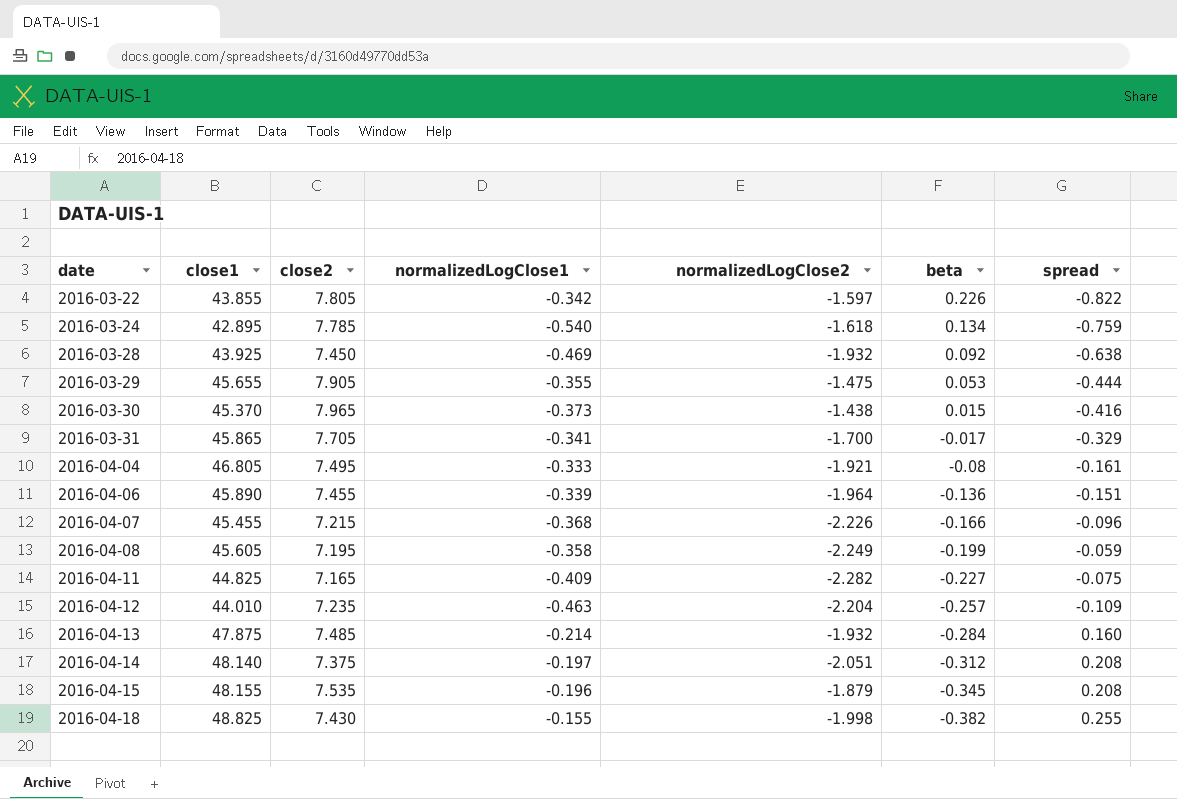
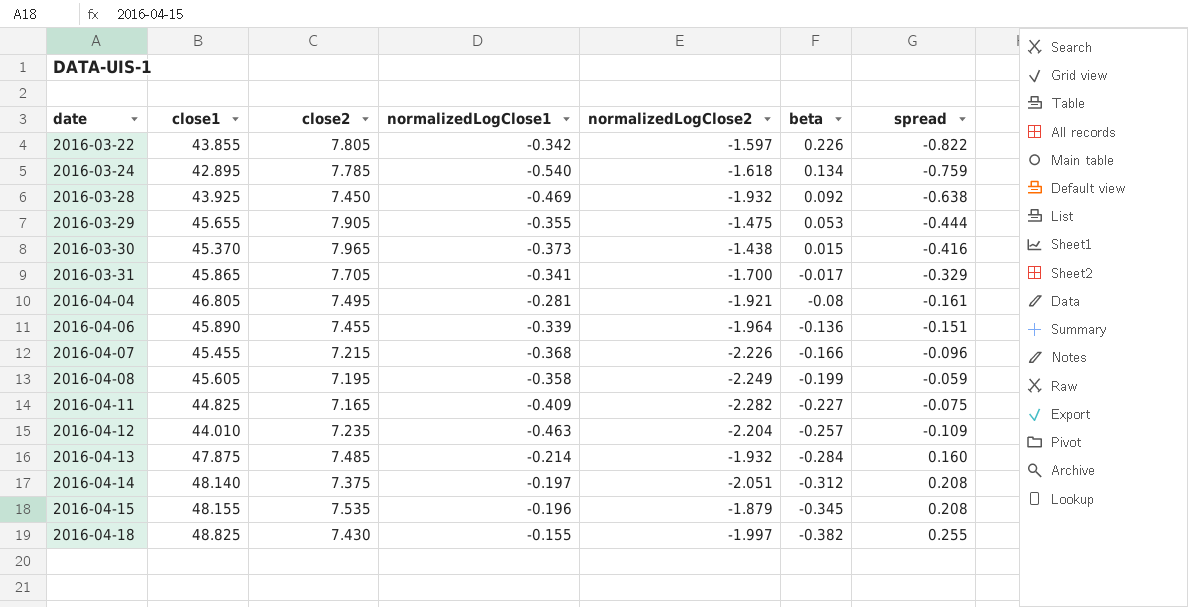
2016-04-04 | normalizedLogClose1: -0.333 -> -0.281
2016-04-18 | normalizedLogClose2: -1.998 -> -1.997

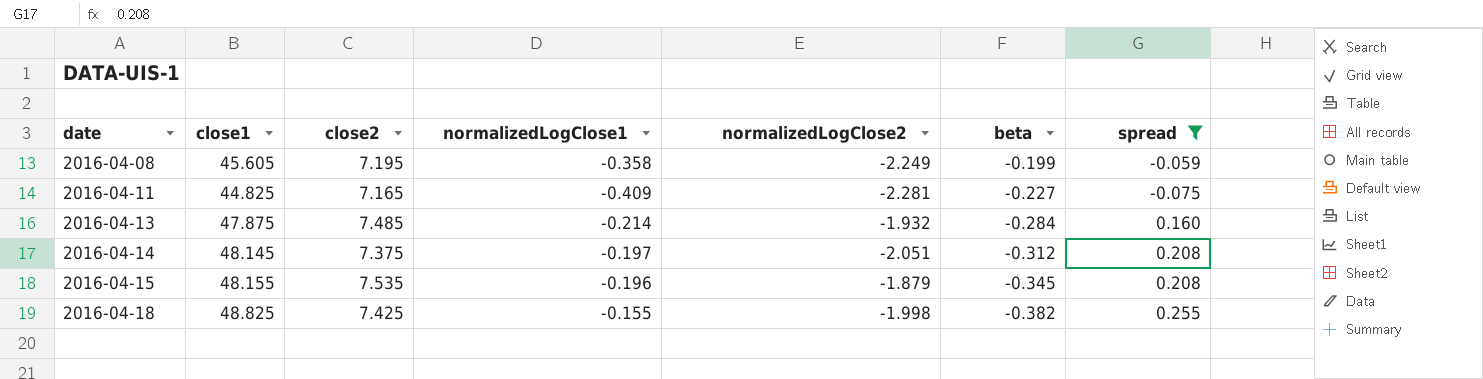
filter: none -> spread >= -0.075
2016-04-11 | normalizedLogClose2: -2.282 -> -2.281
2016-04-14 | close1: 48.140 -> 48.145
2016-04-18 | close2: 7.430 -> 7.425
2016-04-18 | normalizedLogClose2: -1.997 -> -1.998

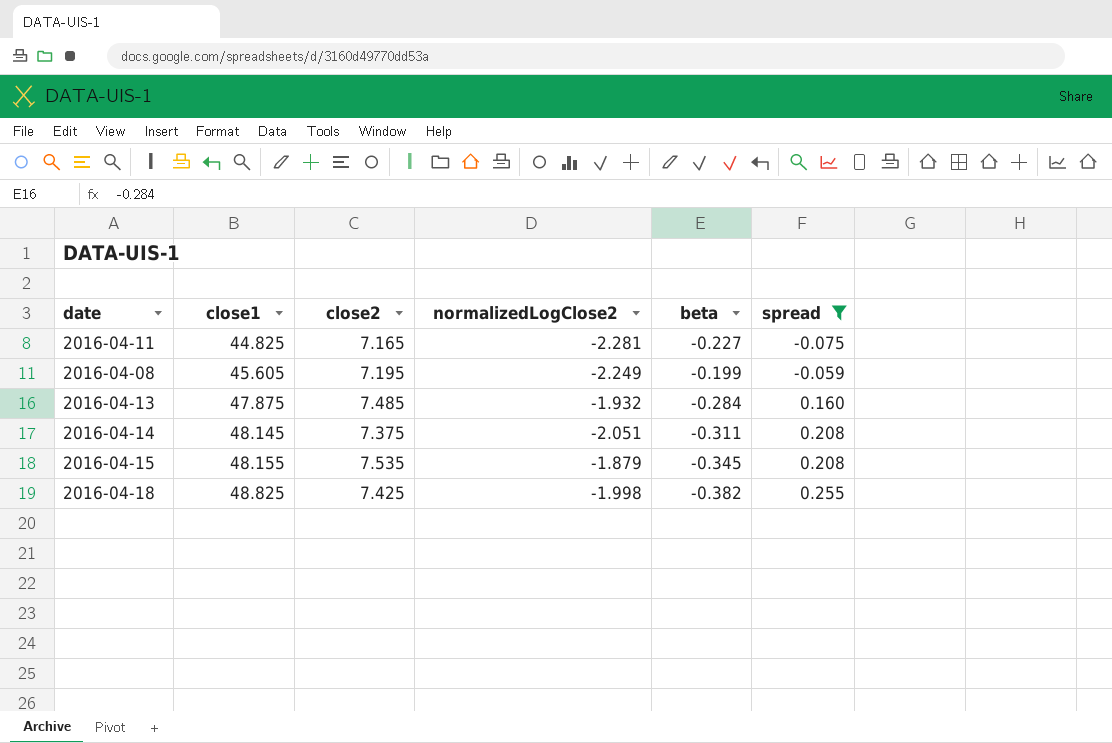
row order: date ascending -> close1 ascending
column normalizedLogClose1 | position: 4 -> none
2016-04-14 | beta: -0.312 -> -0.311

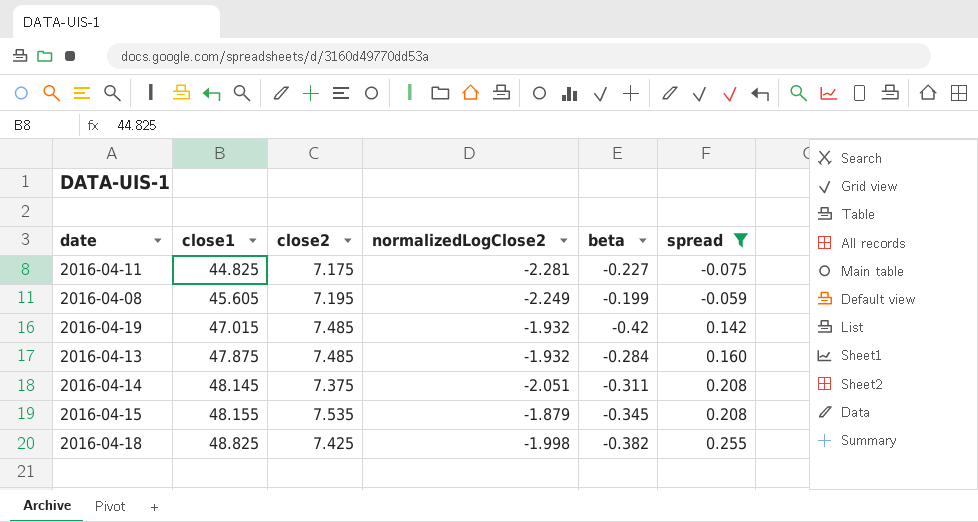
2016-04-11 | close2: 7.165 -> 7.175
row 2016-04-19: none -> 47.015 | 7.485 | -1.932 | -0.42 | 0.142

